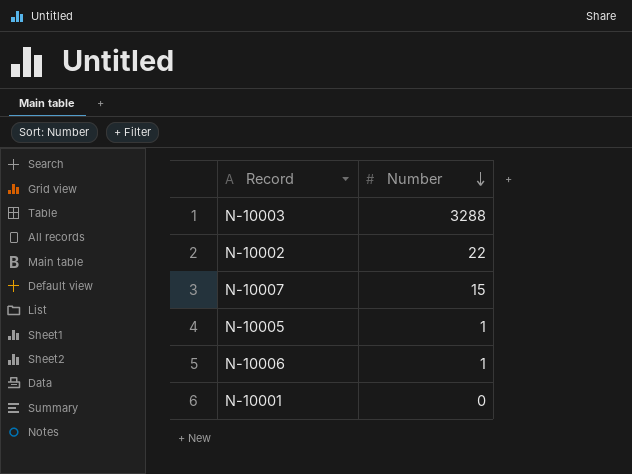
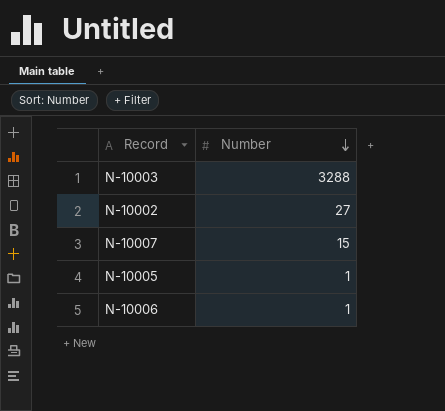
row N-10001: 0 -> none
N-10002 | Number: 22 -> 27

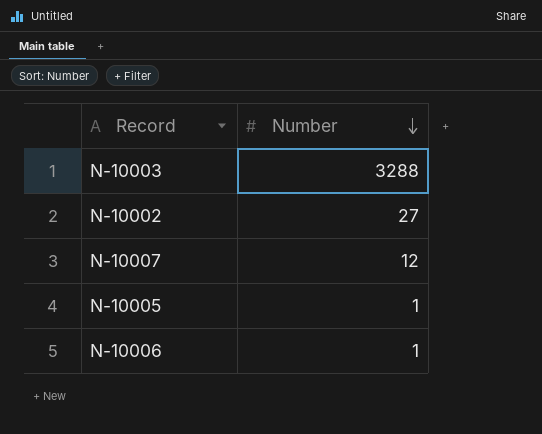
N-10007 | Number: 15 -> 12

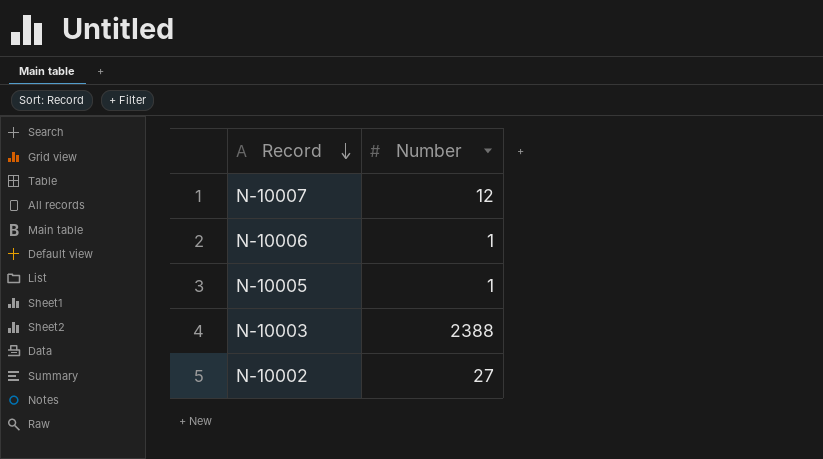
row order: Number descending -> Record descending
N-10003 | Number: 3288 -> 2388

